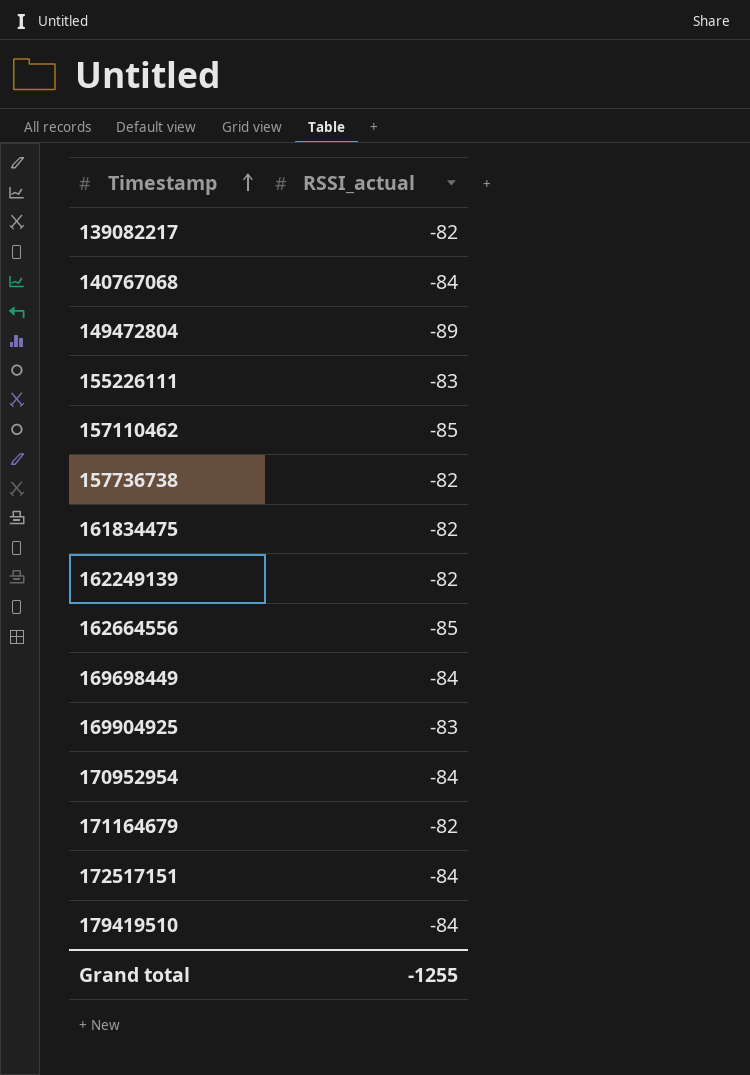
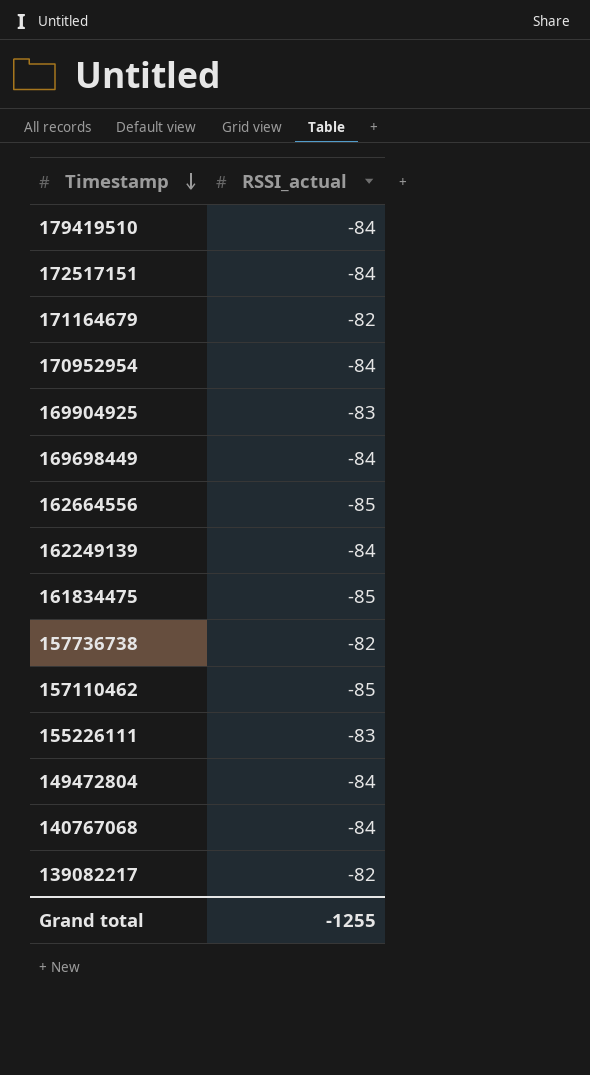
row order: Timestamp ascending -> Timestamp descending
162249139 | RSSI_actual: -82 -> -84
161834475 | RSSI_actual: -82 -> -85
149472804 | RSSI_actual: -89 -> -84

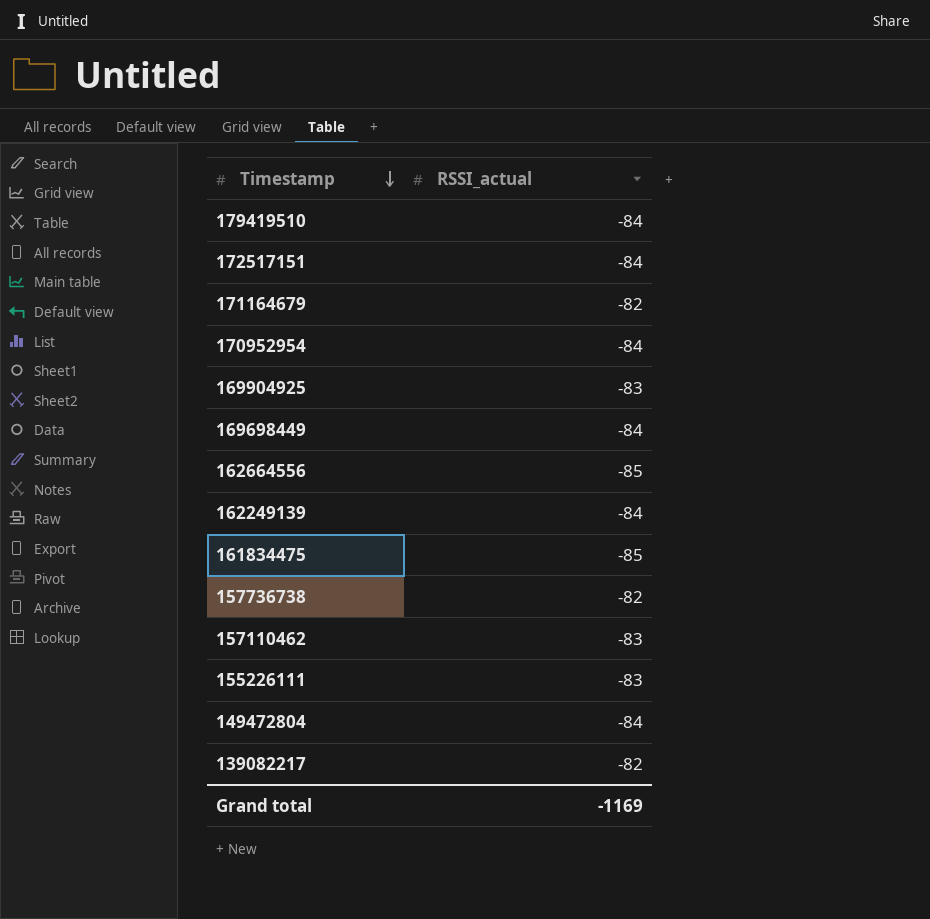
row 140767068: -84 -> none
157110462 | RSSI_actual: -85 -> -83
Grand total | RSSI_actual: -1255 -> -1169

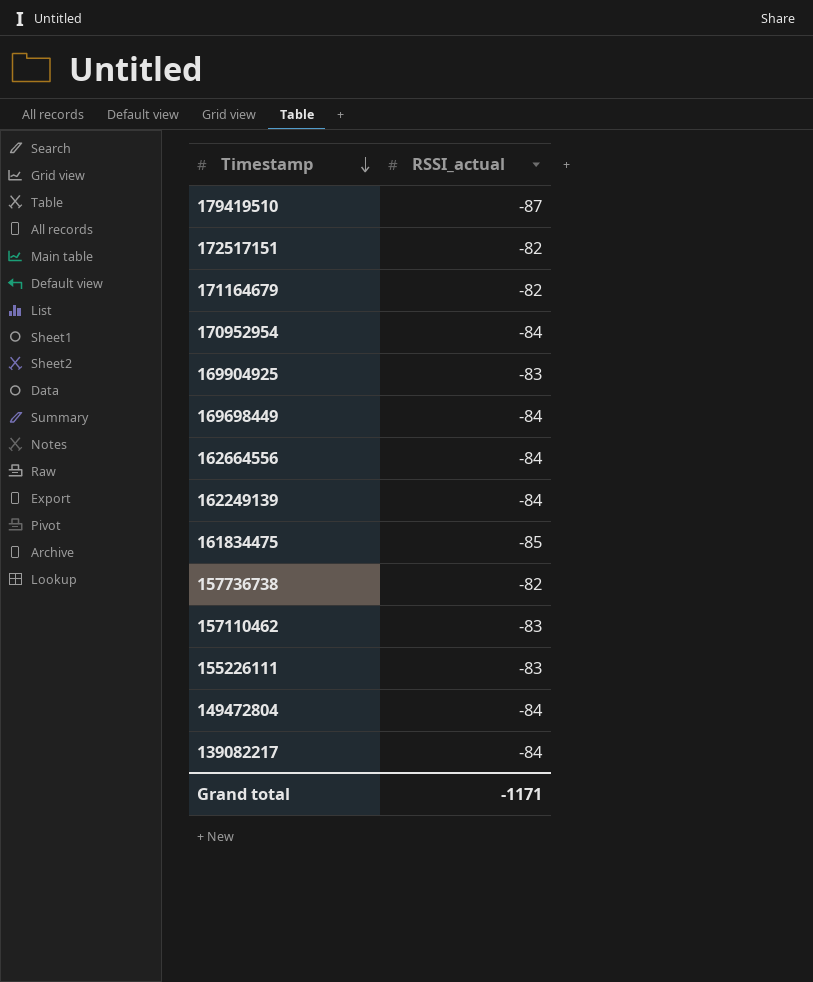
179419510 | RSSI_actual: -84 -> -87
172517151 | RSSI_actual: -84 -> -82
162664556 | RSSI_actual: -85 -> -84
139082217 | RSSI_actual: -82 -> -84
Grand total | RSSI_actual: -1169 -> -1171

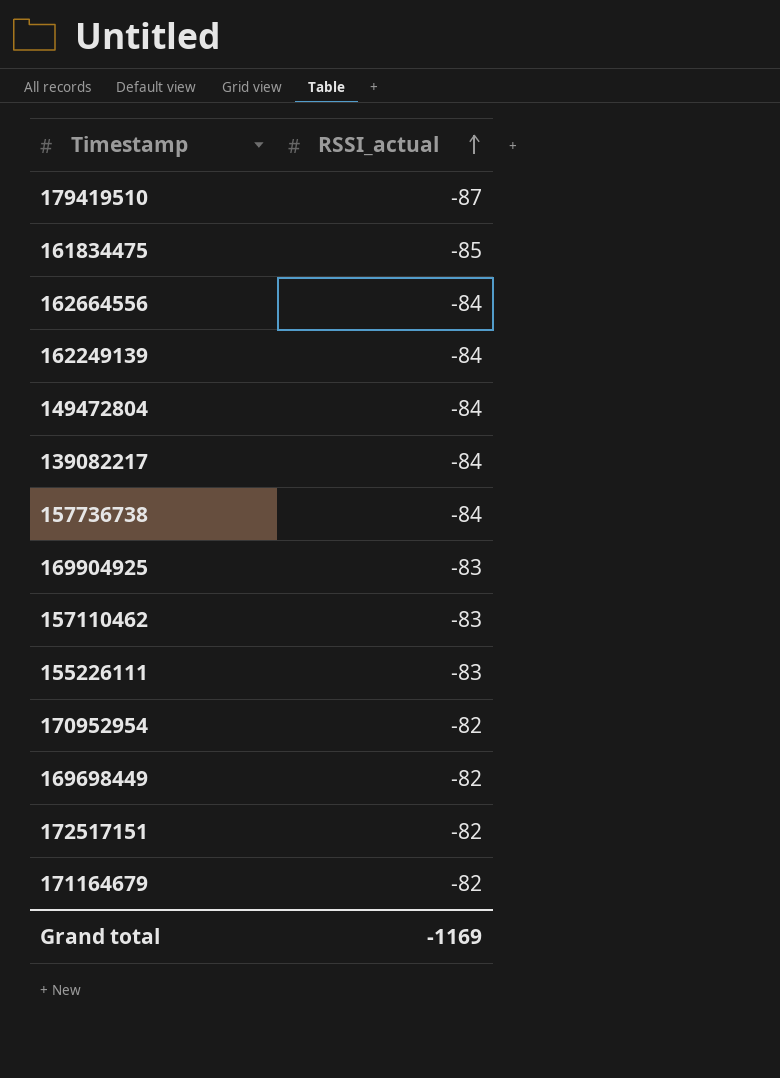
row order: Timestamp descending -> RSSI_actual ascending
157736738 | RSSI_actual: -82 -> -84
170952954 | RSSI_actual: -84 -> -82
169698449 | RSSI_actual: -84 -> -82
Grand total | RSSI_actual: -1171 -> -1169

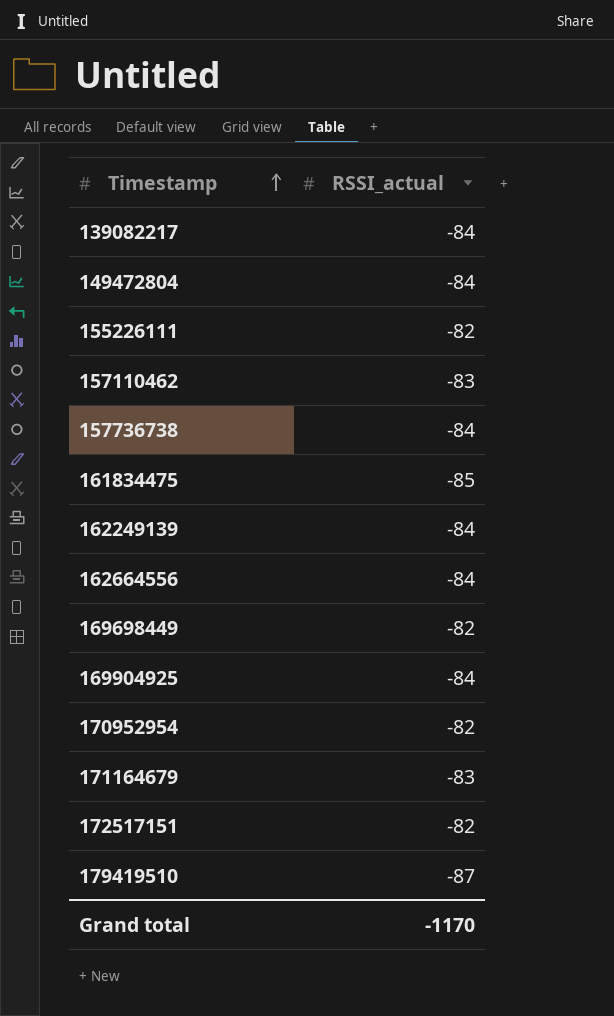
row order: RSSI_actual ascending -> Timestamp ascending
155226111 | RSSI_actual: -83 -> -82
169904925 | RSSI_actual: -83 -> -84
171164679 | RSSI_actual: -82 -> -83
Grand total | RSSI_actual: -1169 -> -1170

